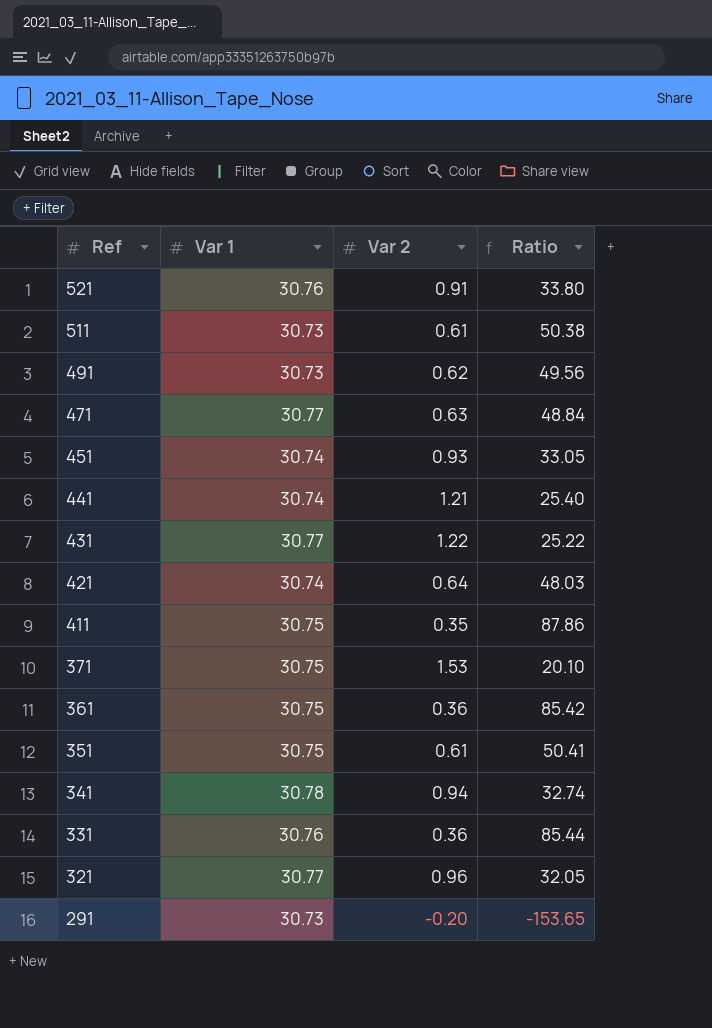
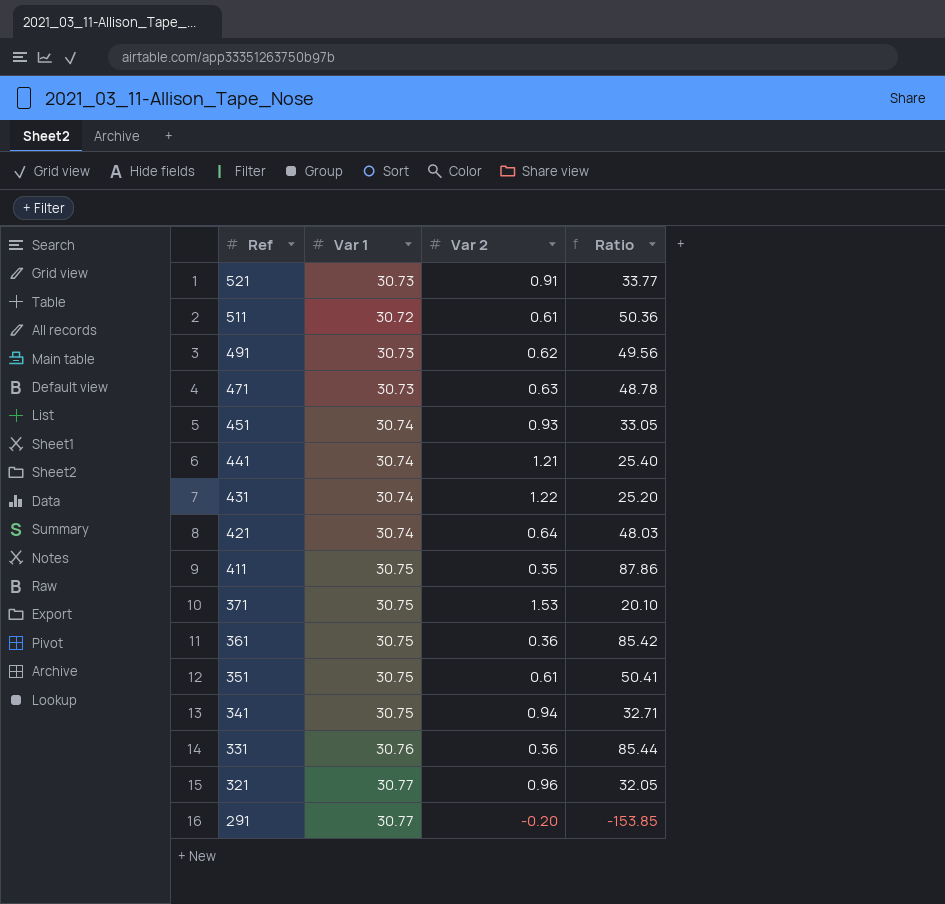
521 | Var 1: 30.76 -> 30.73
521 | Ratio: 33.80 -> 33.77
511 | Var 1: 30.73 -> 30.72
511 | Ratio: 50.38 -> 50.36
471 | Var 1: 30.77 -> 30.73
471 | Ratio: 48.84 -> 48.78
431 | Var 1: 30.77 -> 30.74
431 | Ratio: 25.22 -> 25.20
341 | Var 1: 30.78 -> 30.75
341 | Ratio: 32.74 -> 32.71
291 | Var 1: 30.73 -> 30.77
291 | Ratio: -153.65 -> -153.85

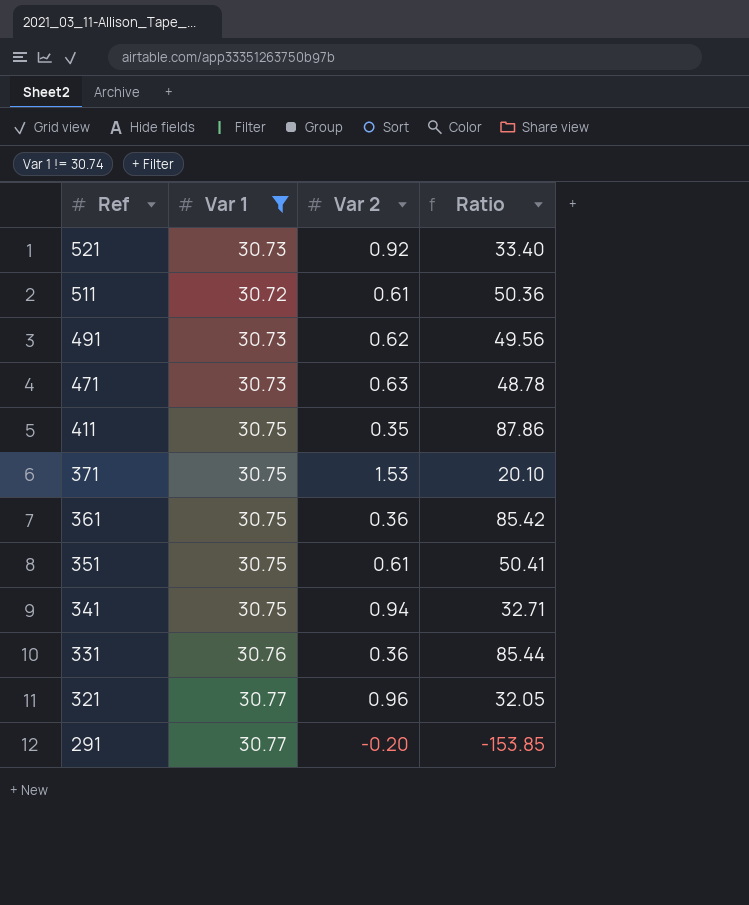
filter: none -> Var 1 != 30.74
521 | Var 2: 0.91 -> 0.92
521 | Ratio: 33.77 -> 33.40

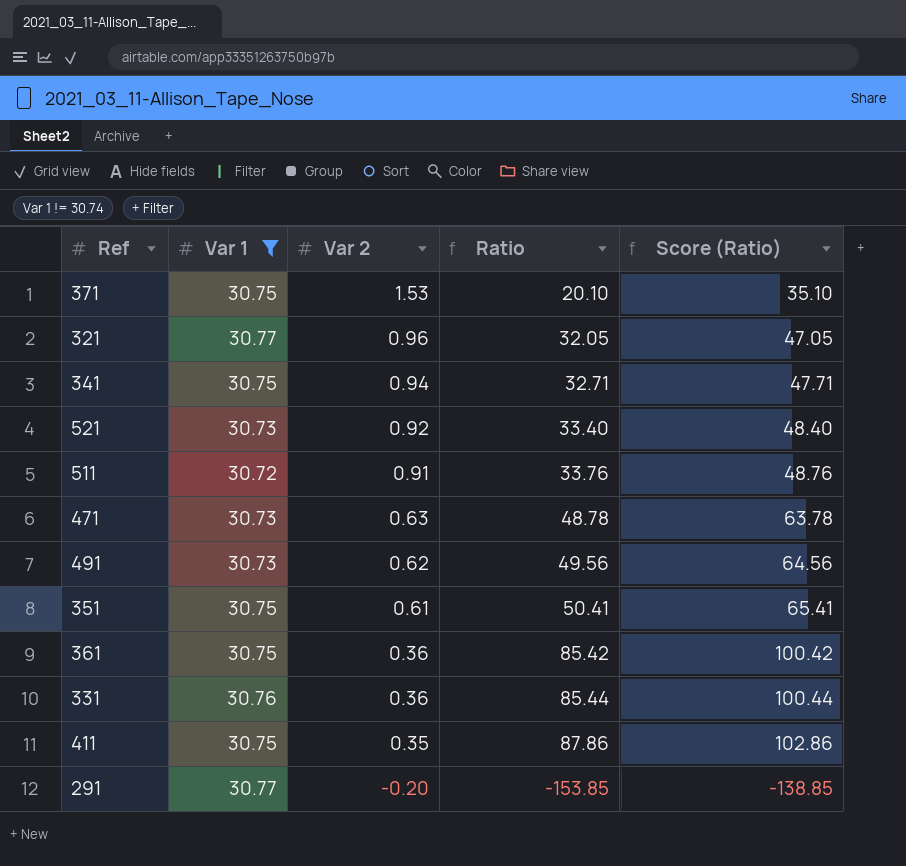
row order: Ref descending -> Var 2 descending
column Score (Ratio) | formula: none -> [Ratio] + 15
511 | Var 2: 0.61 -> 0.91
511 | Ratio: 50.36 -> 33.76

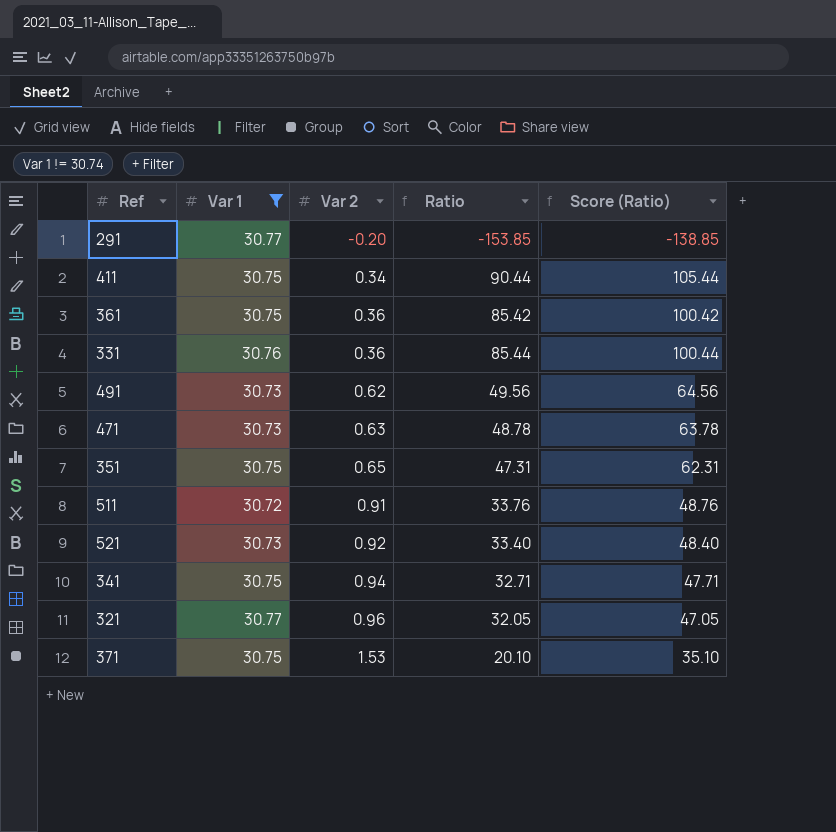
row order: Var 2 descending -> Var 2 ascending
411 | Var 2: 0.35 -> 0.34
411 | Ratio: 87.86 -> 90.44
411 | Score (Ratio): 102.86 -> 105.44
351 | Var 2: 0.61 -> 0.65
351 | Ratio: 50.41 -> 47.31
351 | Score (Ratio): 65.41 -> 62.31

